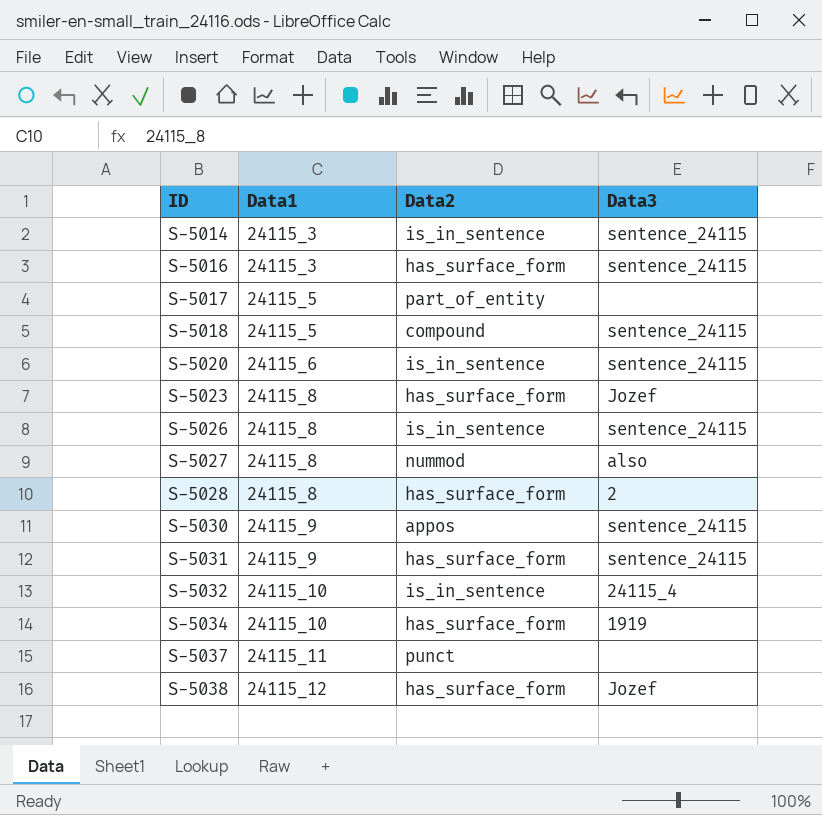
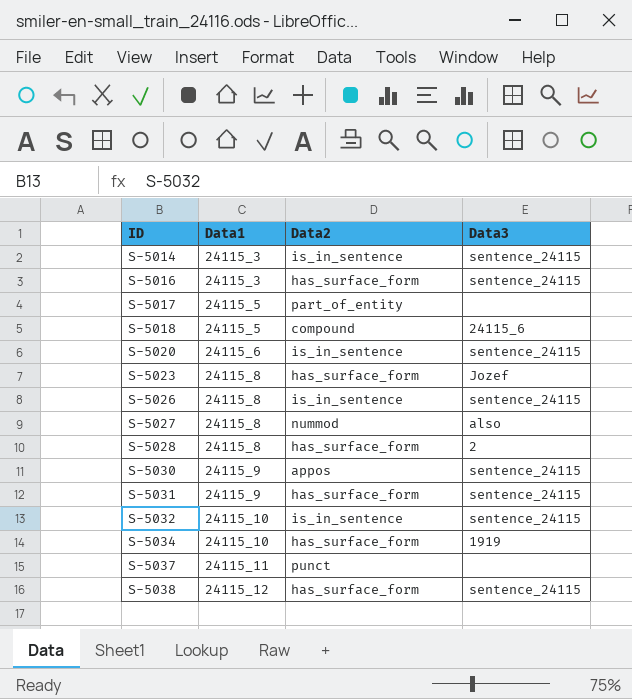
S-5018 | Data3: sentence_24115 -> 24115_6
S-5032 | Data3: 24115_4 -> sentence_24115
S-5038 | Data3: Jozef -> sentence_24115

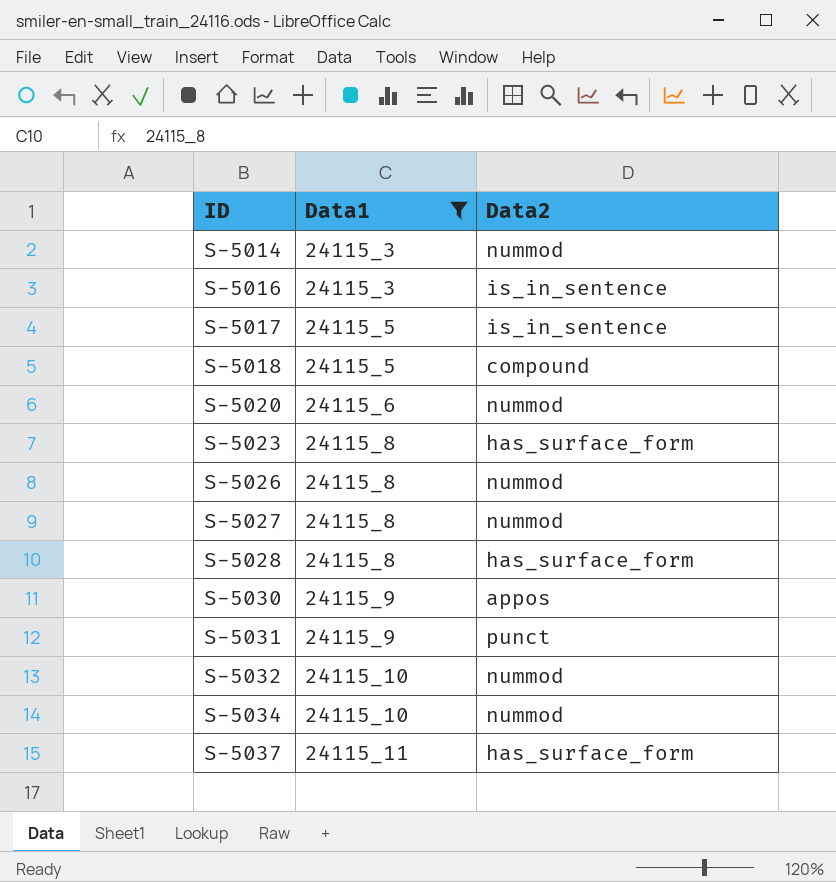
filter: none -> Data1 != 24115_12
column Data3 | position: 4 -> none
S-5014 | Data2: is_in_sentence -> nummod
S-5016 | Data2: has_surface_form -> is_in_sentence
S-5017 | Data2: part_of_entity -> is_in_sentence
S-5020 | Data2: is_in_sentence -> nummod
S-5026 | Data2: is_in_sentence -> nummod
S-5031 | Data2: has_surface_form -> punct
S-5032 | Data2: is_in_sentence -> nummod
S-5034 | Data2: has_surface_form -> nummod
S-5037 | Data2: punct -> has_surface_form

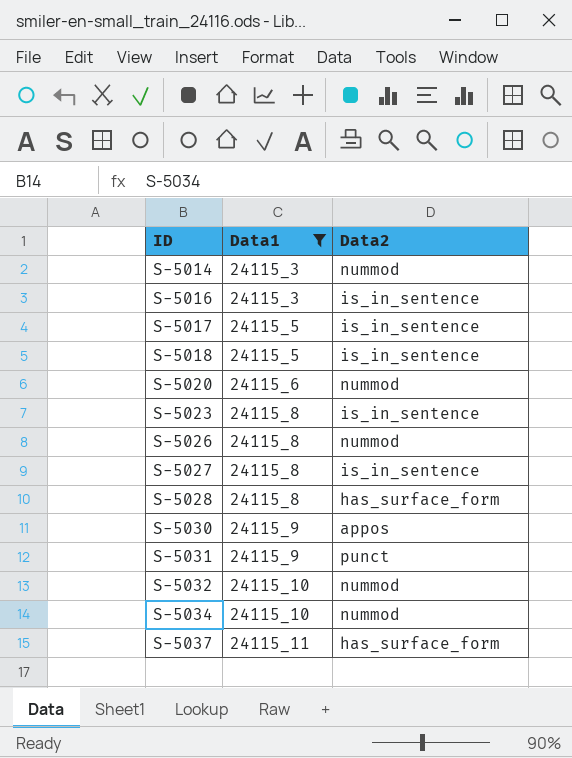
S-5018 | Data2: compound -> is_in_sentence
S-5023 | Data2: has_surface_form -> is_in_sentence
S-5027 | Data2: nummod -> is_in_sentence

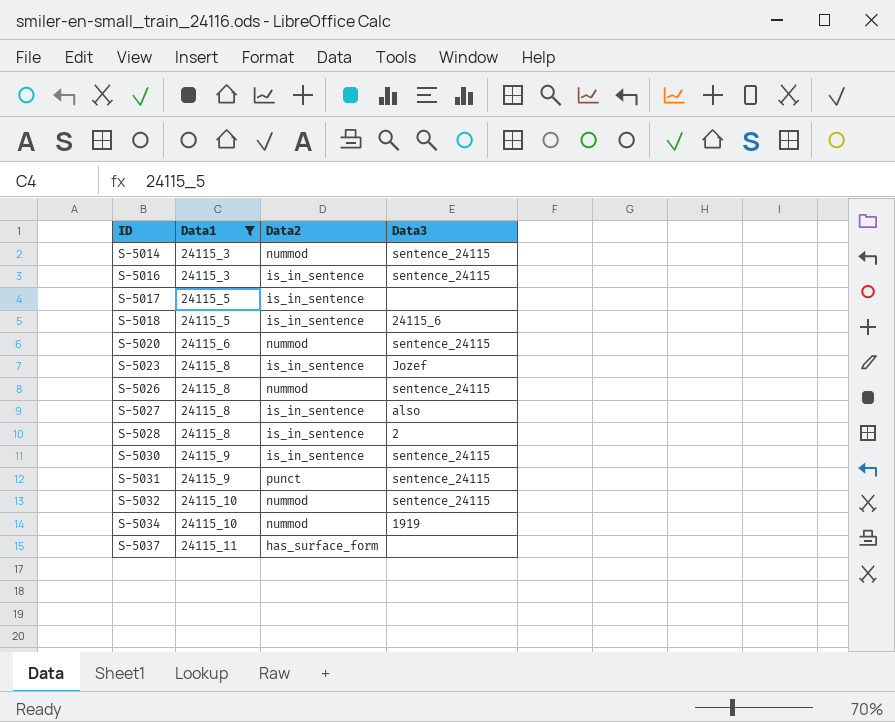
column Data3 | position: none -> 4
S-5028 | Data2: has_surface_form -> is_in_sentence
S-5030 | Data2: appos -> is_in_sentence

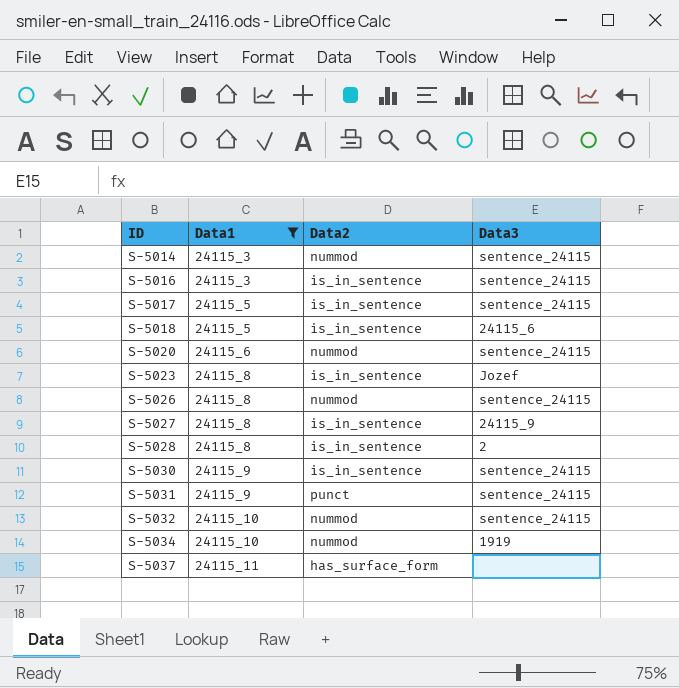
S-5017 | Data3: none -> sentence_24115
S-5027 | Data3: also -> 24115_9

